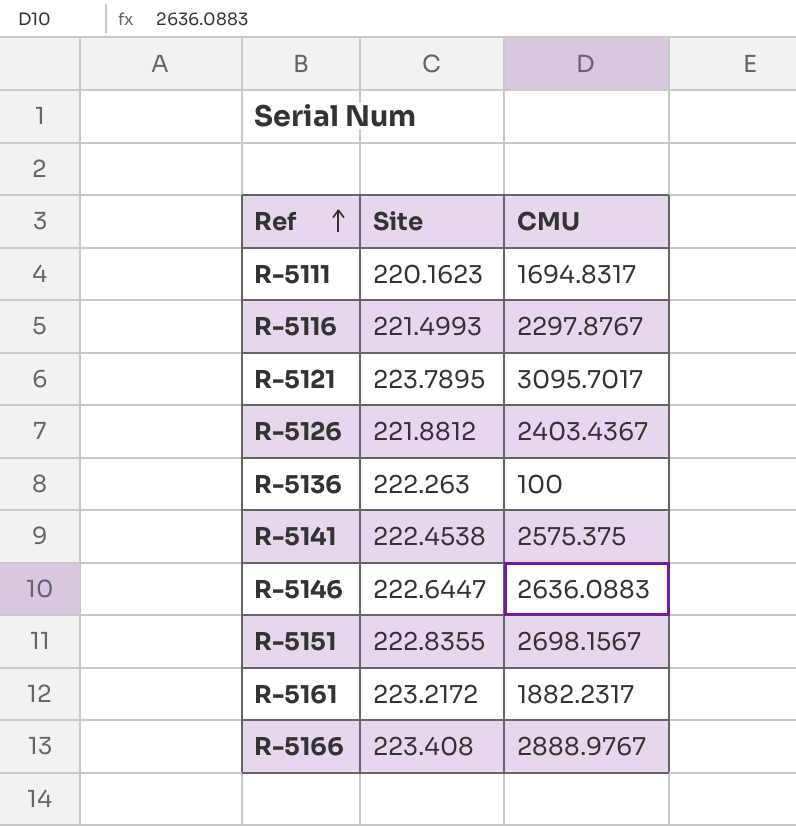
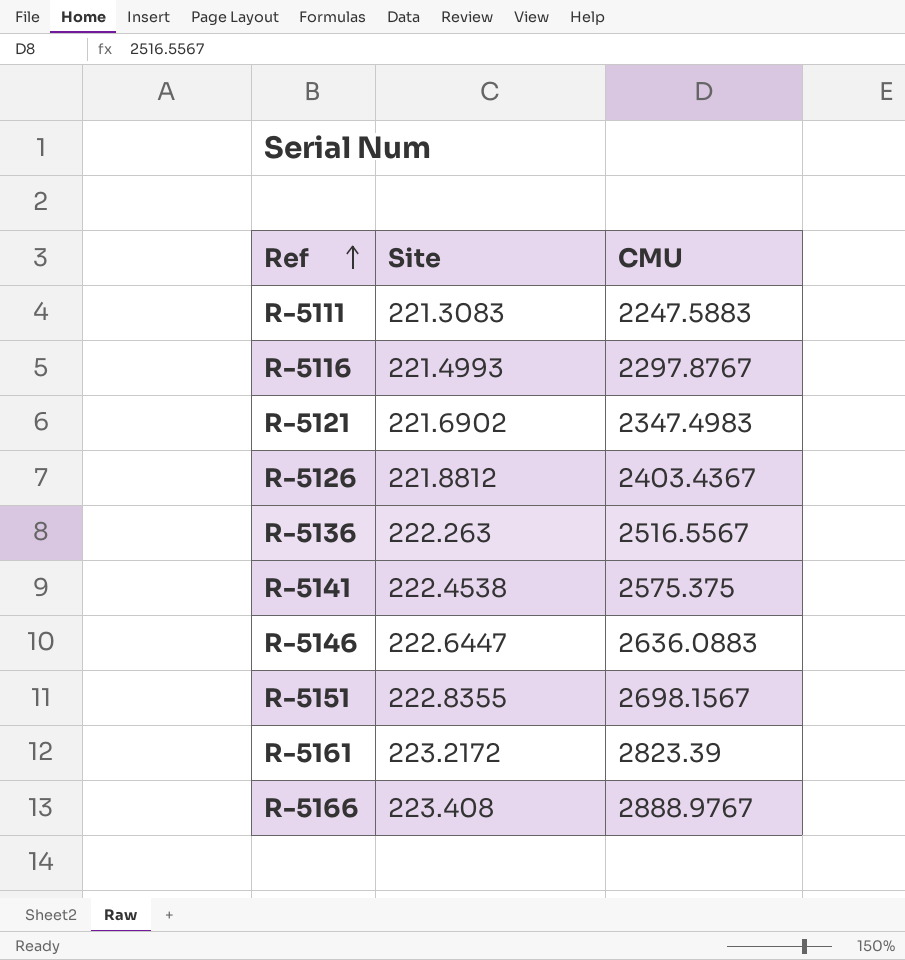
R-5111 | Site: 220.1623 -> 221.3083
R-5111 | CMU: 1694.8317 -> 2247.5883
R-5121 | Site: 223.7895 -> 221.6902
R-5121 | CMU: 3095.7017 -> 2347.4983
R-5136 | CMU: 100 -> 2516.5567
R-5161 | CMU: 1882.2317 -> 2823.39

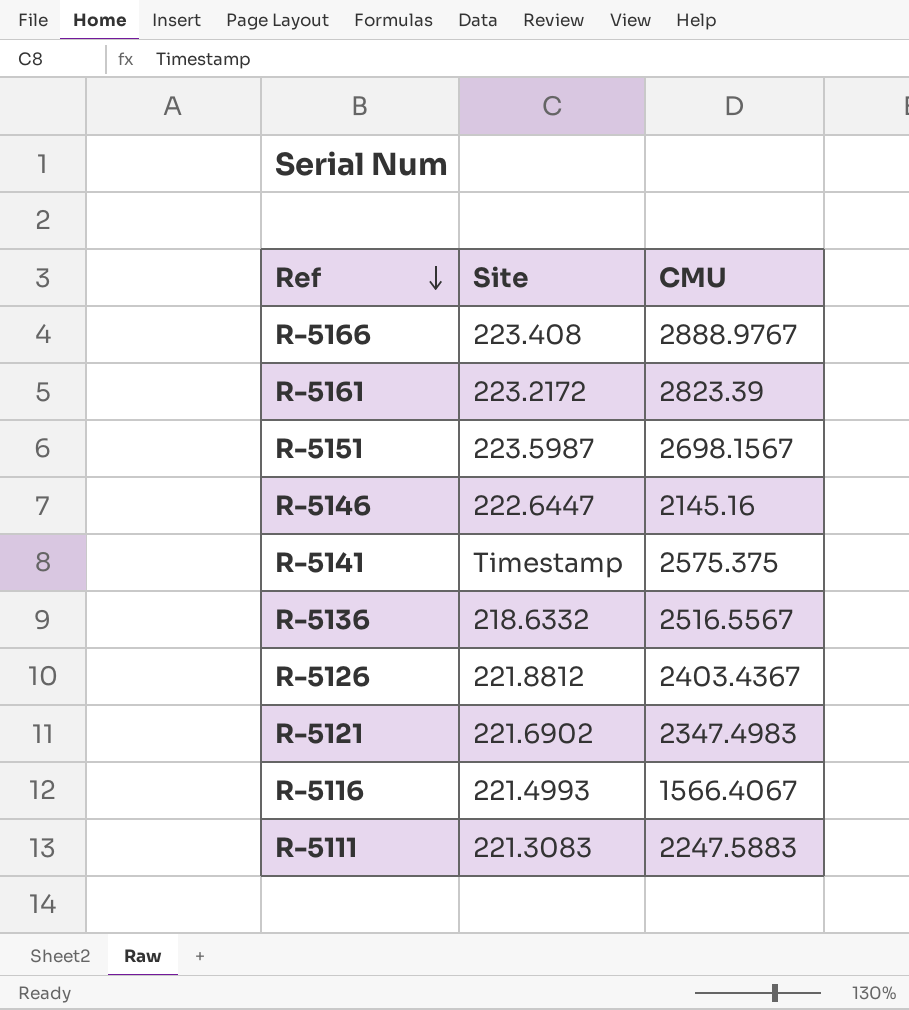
row order: Ref ascending -> Ref descending
R-5151 | Site: 222.8355 -> 223.5987
R-5146 | CMU: 2636.0883 -> 2145.16
R-5141 | Site: 222.4538 -> Timestamp
R-5136 | Site: 222.263 -> 218.6332
R-5116 | CMU: 2297.8767 -> 1566.4067

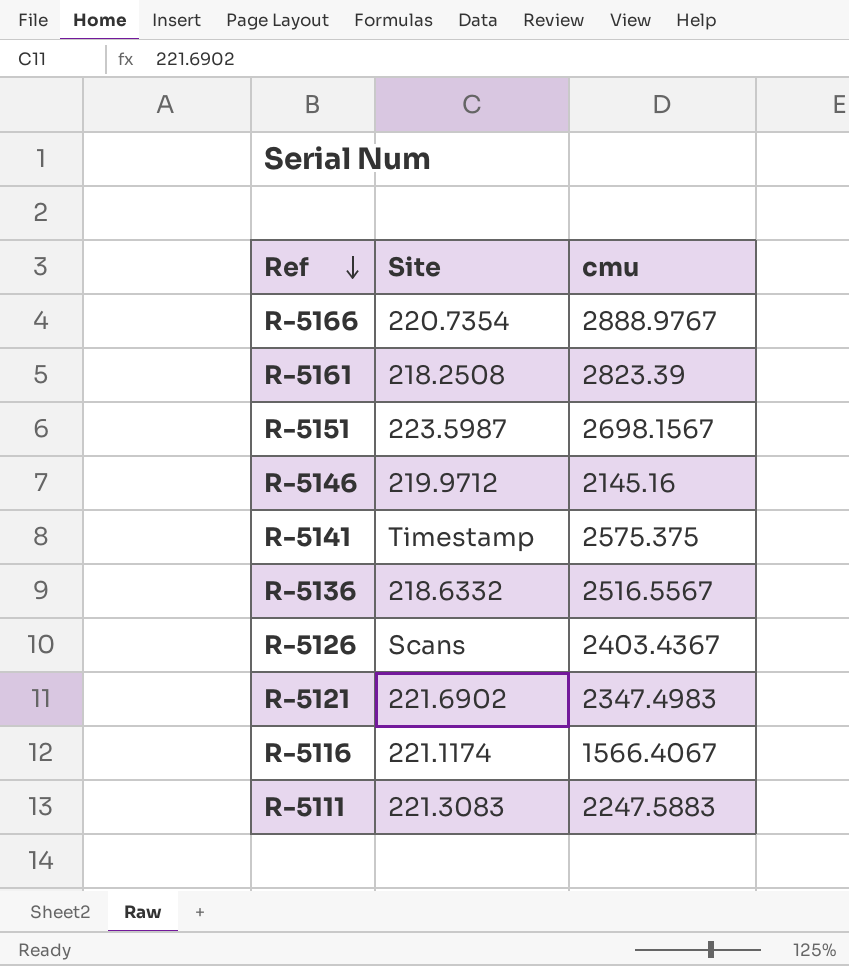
column name: CMU -> cmu
R-5166 | Site: 223.408 -> 220.7354
R-5161 | Site: 223.2172 -> 218.2508
R-5146 | Site: 222.6447 -> 219.9712
R-5126 | Site: 221.8812 -> Scans
R-5116 | Site: 221.4993 -> 221.1174

